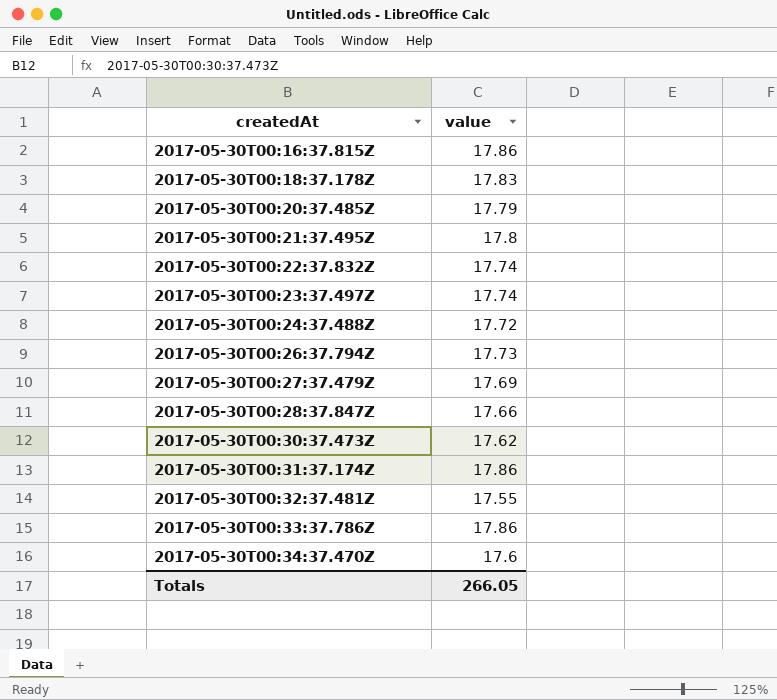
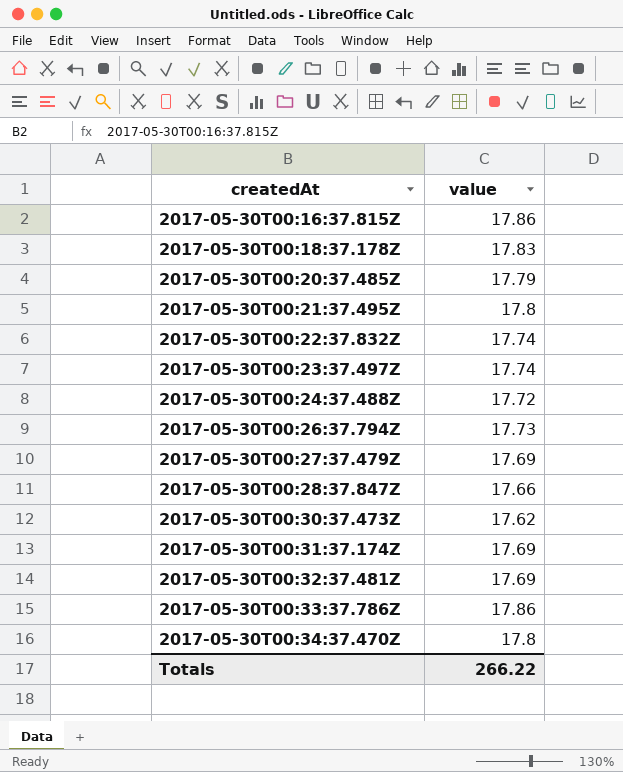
2017-05-30T00:31:37.174Z | value: 17.86 -> 17.69
2017-05-30T00:32:37.481Z | value: 17.55 -> 17.69
2017-05-30T00:34:37.470Z | value: 17.6 -> 17.8
Totals | value: 266.05 -> 266.22

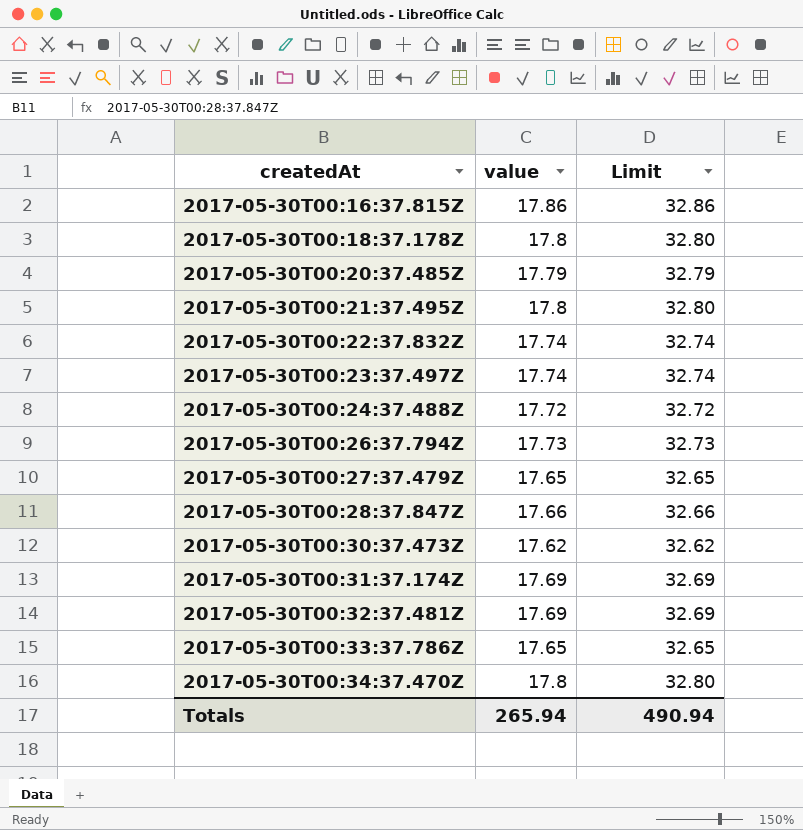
column Limit | formula: none -> [value] + 15
2017-05-30T00:18:37.178Z | value: 17.83 -> 17.8
2017-05-30T00:27:37.479Z | value: 17.69 -> 17.65
2017-05-30T00:33:37.786Z | value: 17.86 -> 17.65
Totals | value: 266.22 -> 265.94

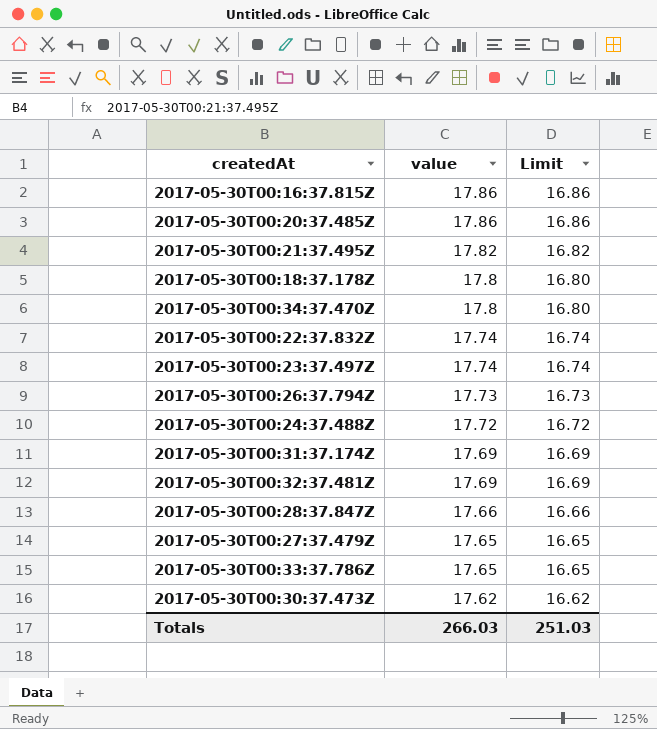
row order: createdAt ascending -> value descending
column Limit | formula: [value] + 15 -> [value] - 1
2017-05-30T00:20:37.485Z | value: 17.79 -> 17.86
2017-05-30T00:21:37.495Z | value: 17.8 -> 17.82
Totals | value: 265.94 -> 266.03
Totals | Limit: 490.94 -> 251.03

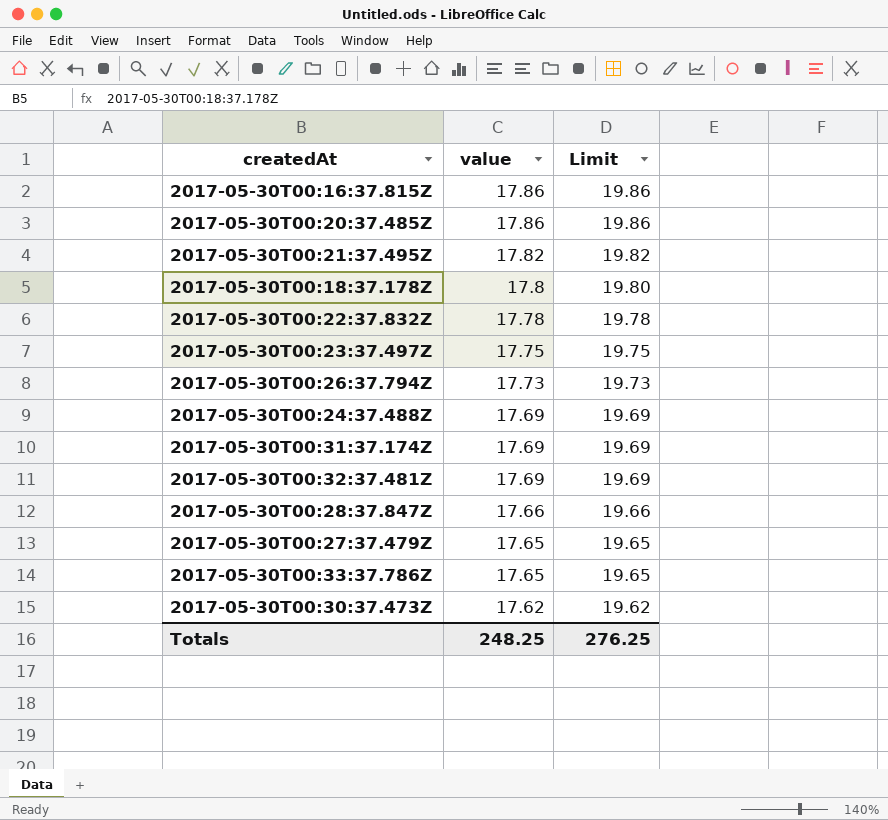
column Limit | formula: [value] - 1 -> [value] + 2
row 2017-05-30T00:34:37.470Z: 17.8 | 16.80 -> none
2017-05-30T00:22:37.832Z | value: 17.74 -> 17.78
2017-05-30T00:23:37.497Z | value: 17.74 -> 17.75
2017-05-30T00:24:37.488Z | value: 17.72 -> 17.69
Totals | value: 266.03 -> 248.25
Totals | Limit: 251.03 -> 276.25

